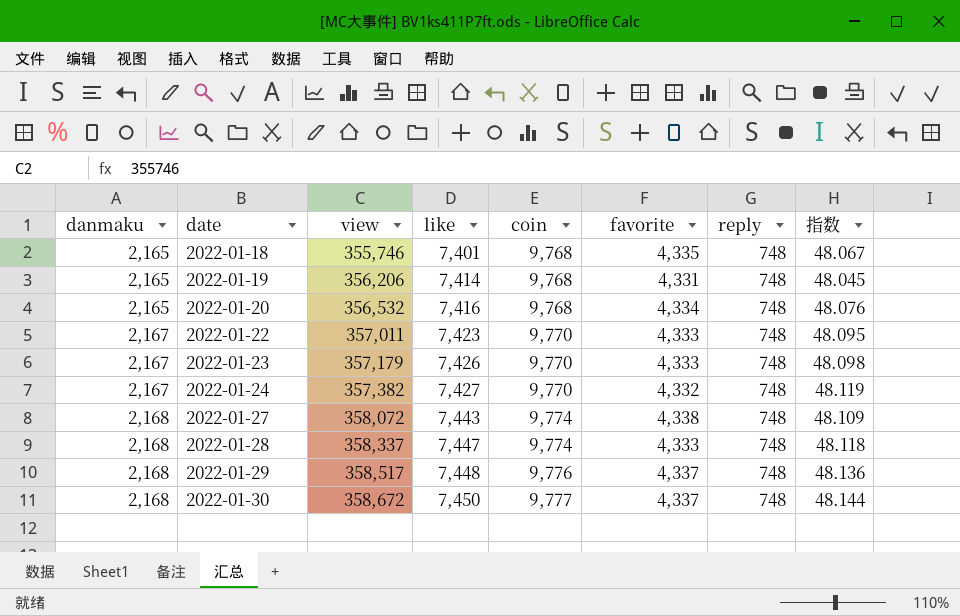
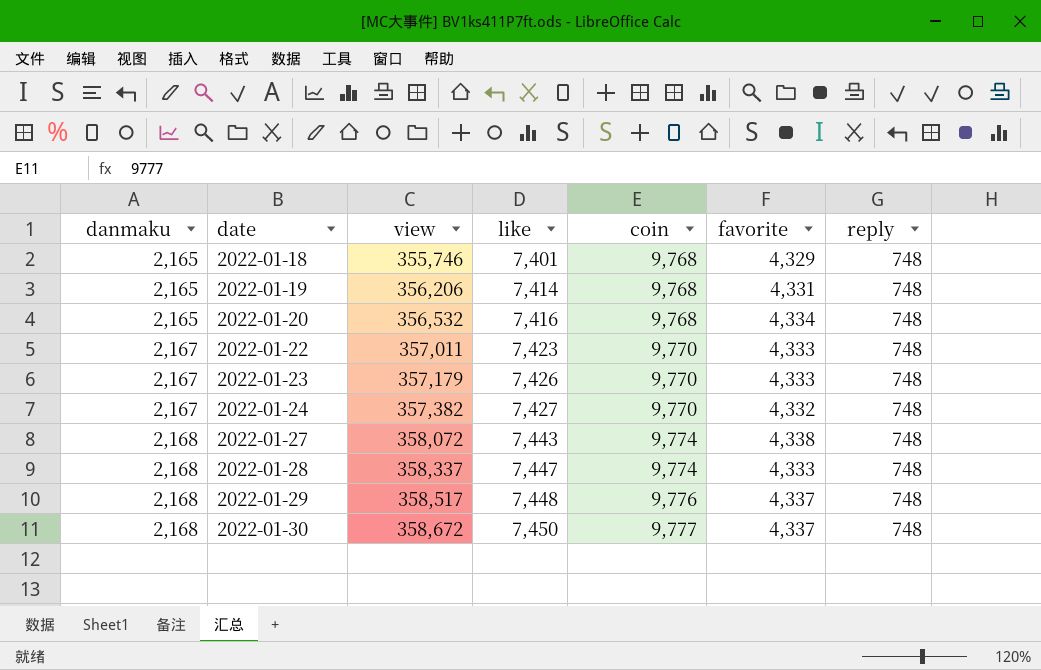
column 指数 | formula: [view] / [like] -> none
2022-01-18 | favorite: 4,335 -> 4,329

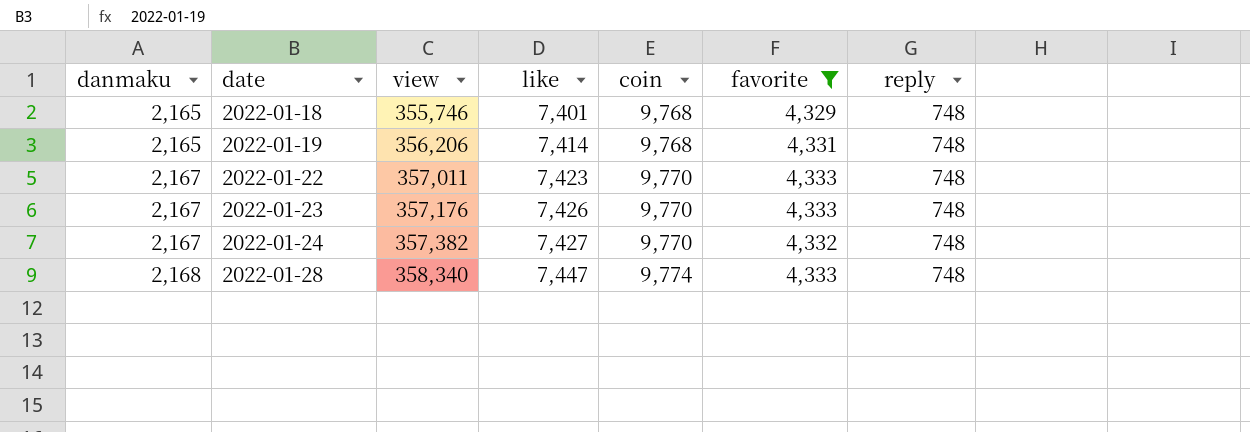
filter: none -> favorite <= 4,333
2022-01-23 | view: 357,179 -> 357,176
2022-01-28 | view: 358,337 -> 358,340

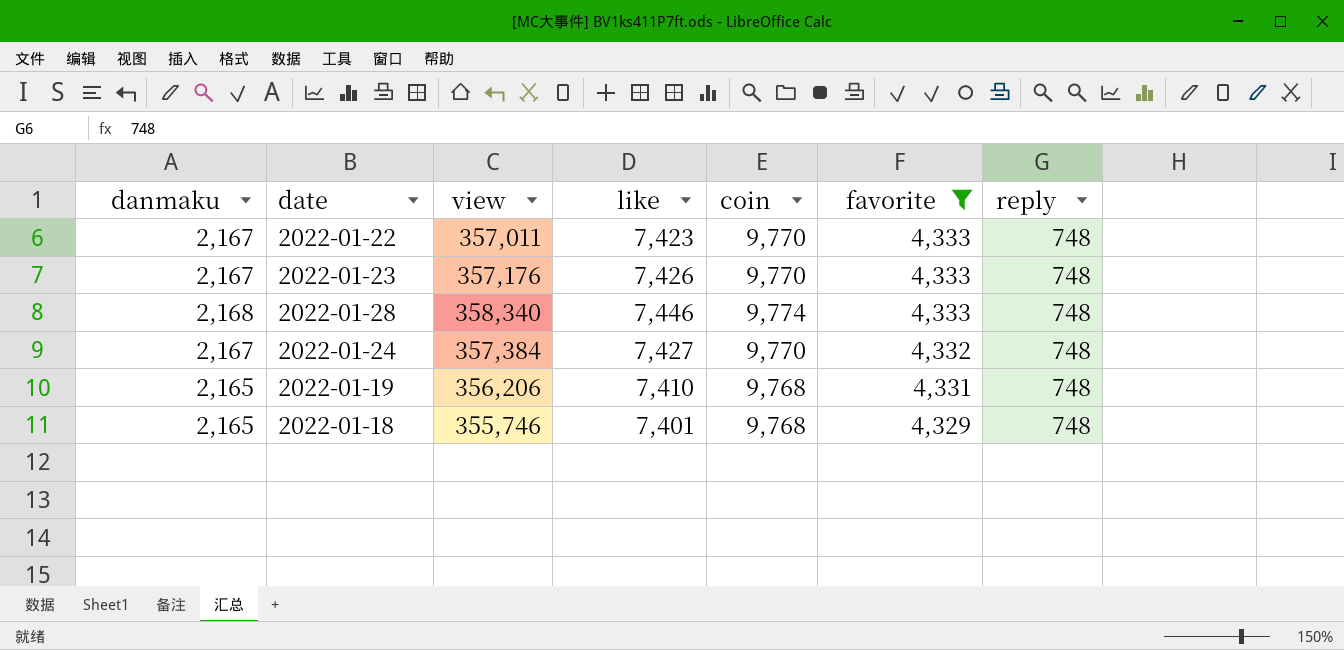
row order: danmaku ascending -> favorite descending
2022-01-28 | like: 7,447 -> 7,446
2022-01-24 | view: 357,382 -> 357,384
2022-01-19 | like: 7,414 -> 7,410

